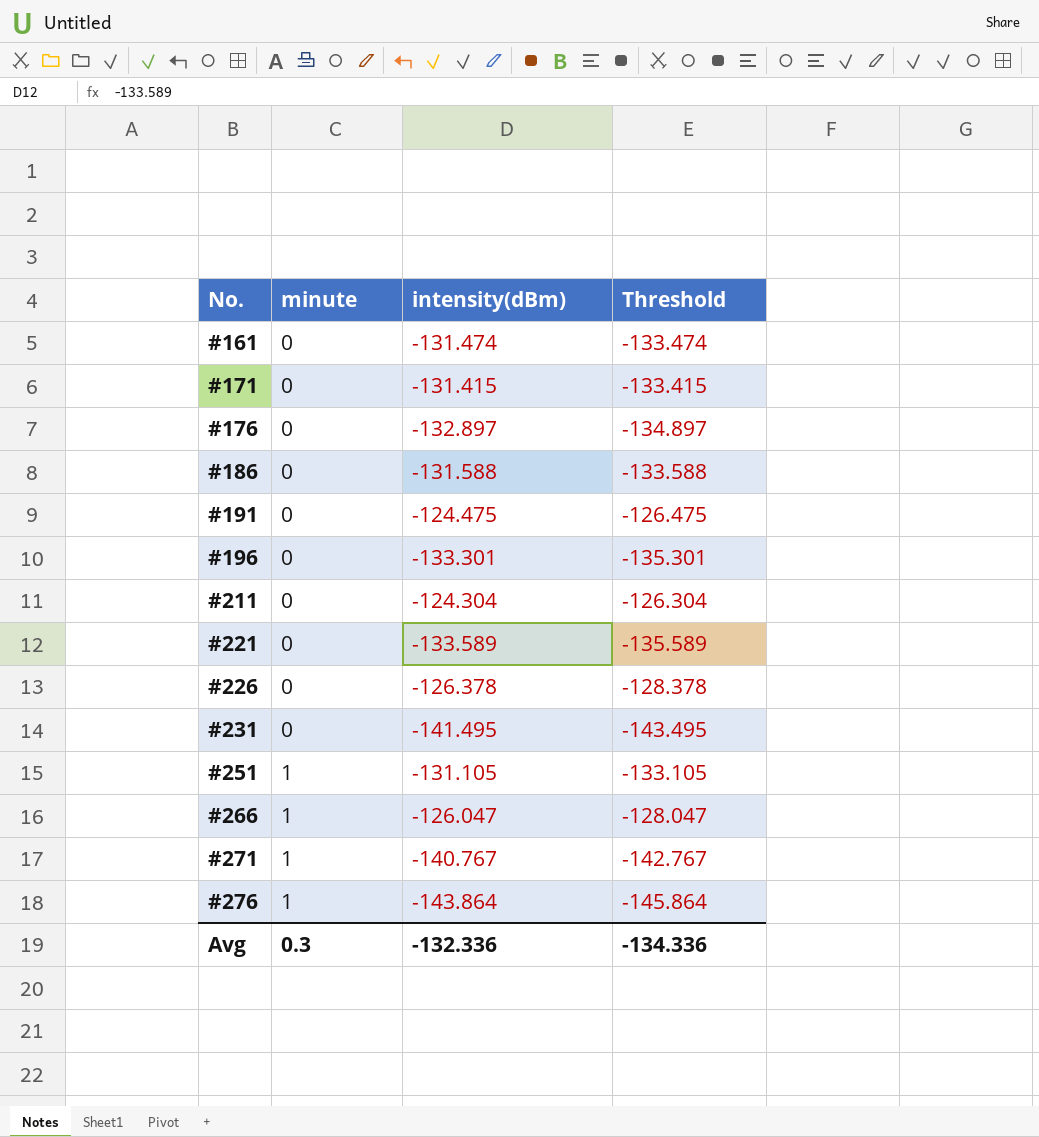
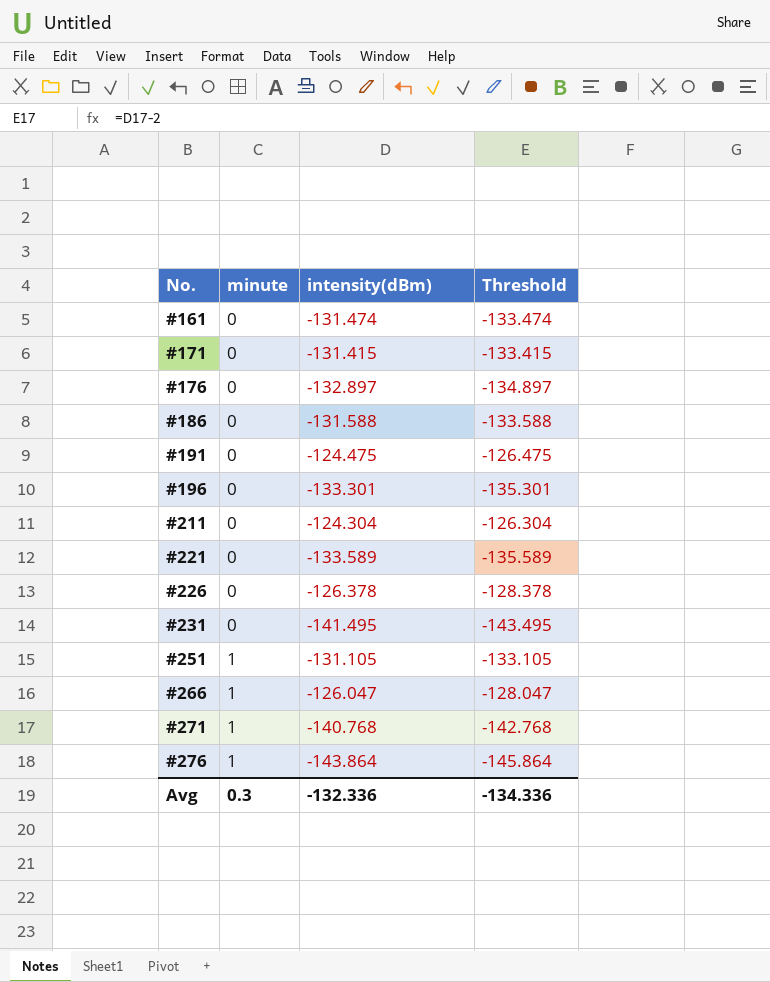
#271 | intensity(dBm): -140.767 -> -140.768
#271 | Threshold: -142.767 -> -142.768

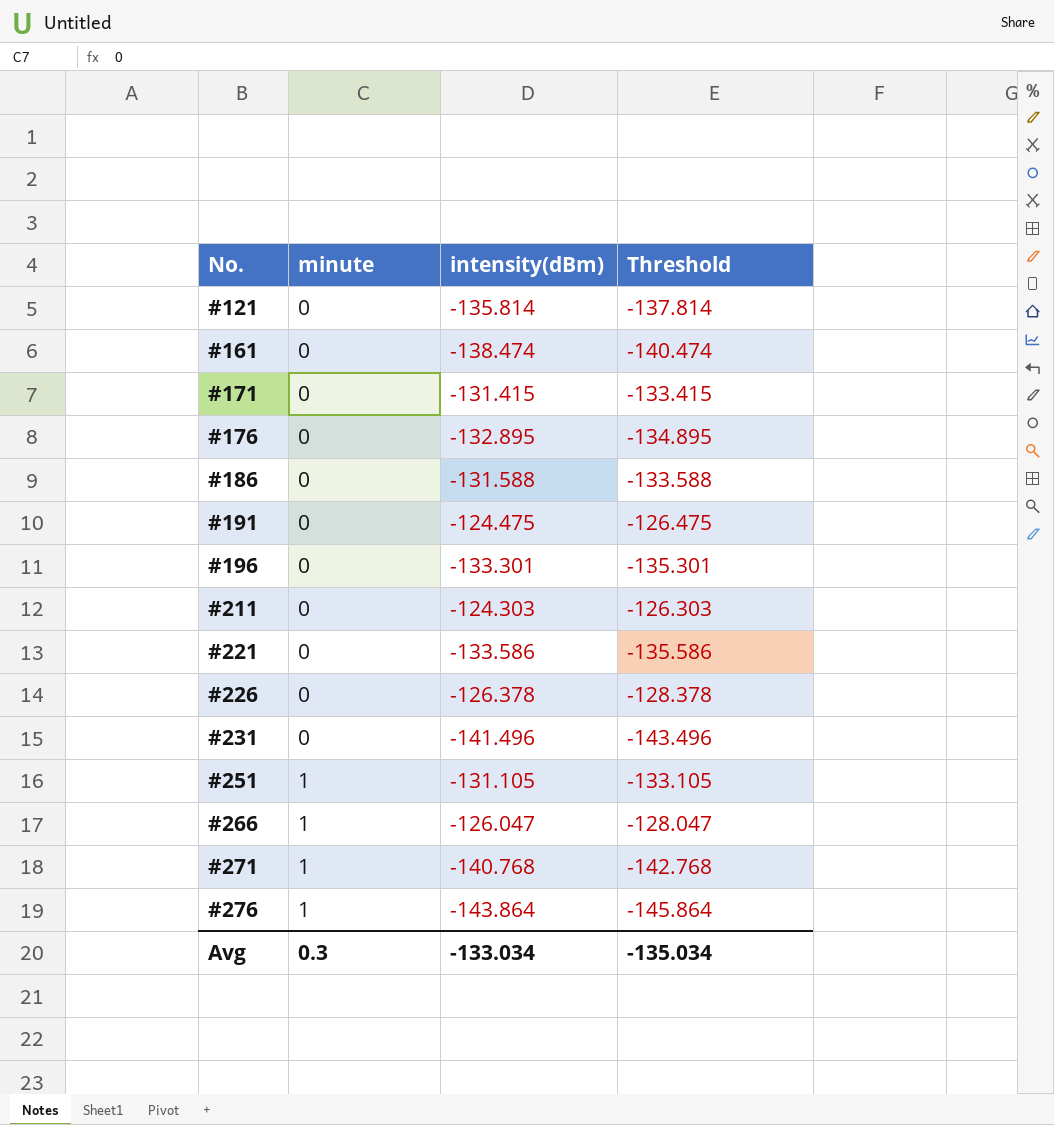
row #121: none -> 0 | -135.814 | -137.814
#161 | intensity(dBm): -131.474 -> -138.474
#161 | Threshold: -133.474 -> -140.474
#176 | intensity(dBm): -132.897 -> -132.895
#176 | Threshold: -134.897 -> -134.895
#211 | intensity(dBm): -124.304 -> -124.303
#211 | Threshold: -126.304 -> -126.303
#221 | intensity(dBm): -133.589 -> -133.586
#221 | Threshold: -135.589 -> -135.586
#231 | intensity(dBm): -141.495 -> -141.496
#231 | Threshold: -143.495 -> -143.496
Avg | intensity(dBm): -132.336 -> -133.034
Avg | Threshold: -134.336 -> -135.034

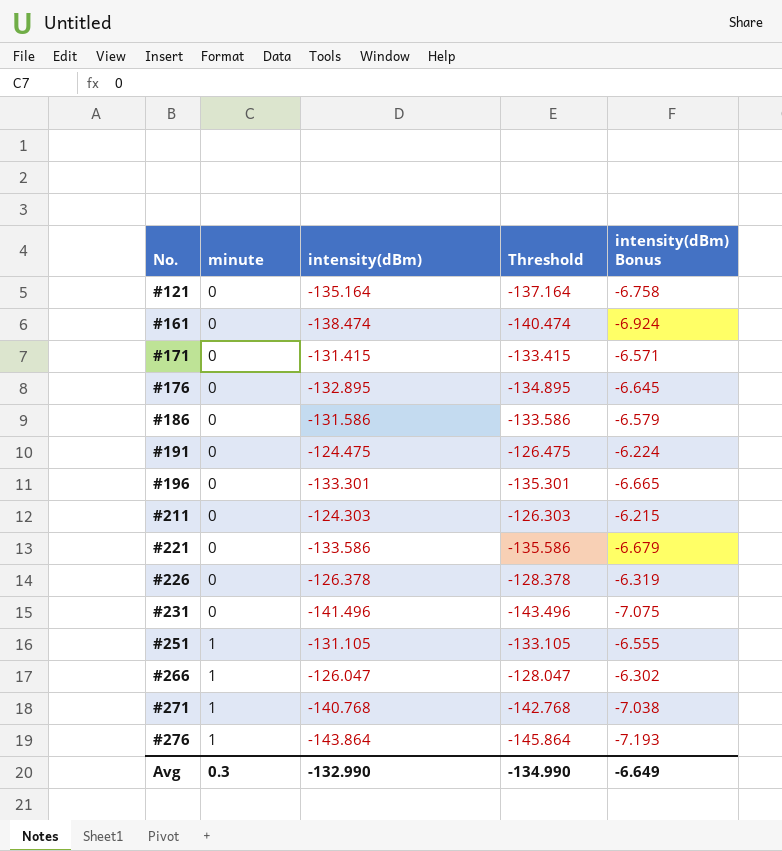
column intensity(dBm) Bonus | formula: none -> [intensity(dBm)] * 0.05
#121 | intensity(dBm): -135.814 -> -135.164
#121 | Threshold: -137.814 -> -137.164
#186 | intensity(dBm): -131.588 -> -131.586
#186 | Threshold: -133.588 -> -133.586
Avg | intensity(dBm): -133.034 -> -132.990
Avg | Threshold: -135.034 -> -134.990

